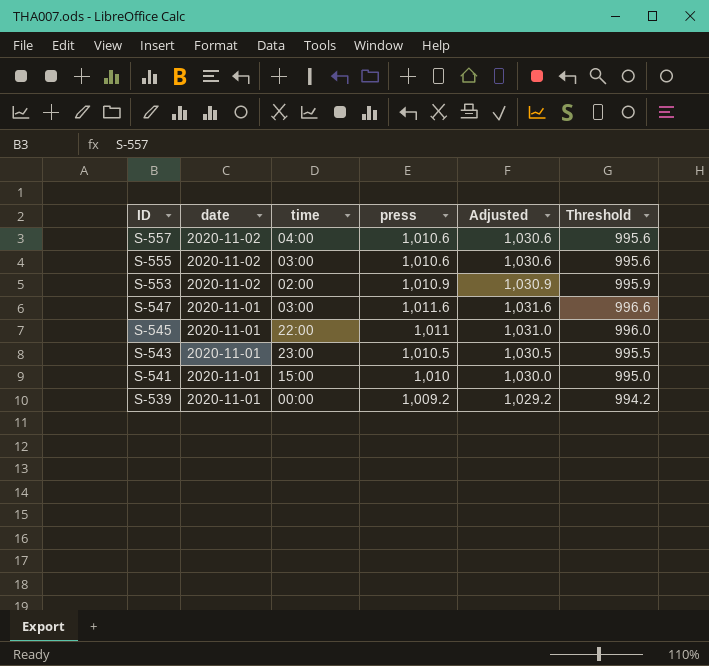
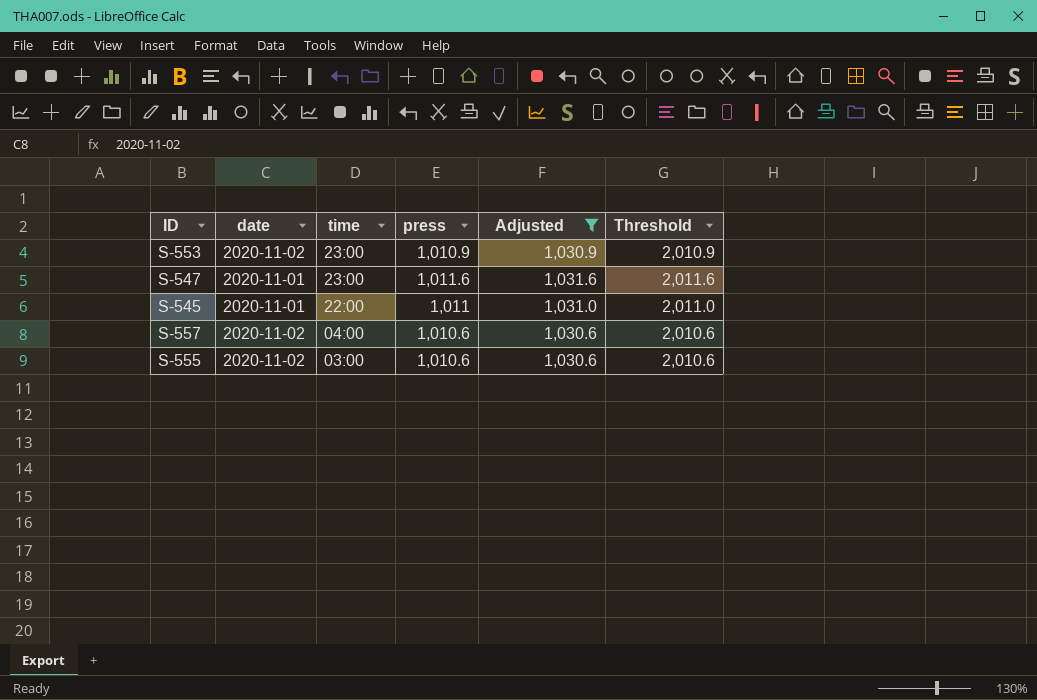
filter: none -> Adjusted >= 1,030.6
row order: ID descending -> time descending
column Threshold | formula: [press] - 15 -> [press] + 1000
S-553 | time: 02:00 -> 23:00
S-547 | time: 03:00 -> 23:00

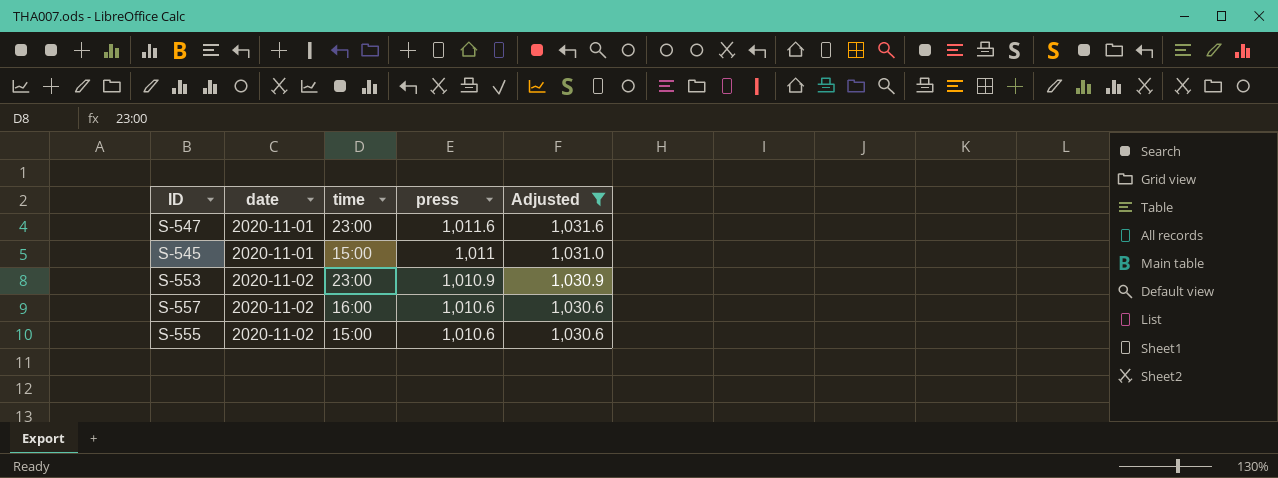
row order: time descending -> date ascending
column Threshold | formula: [press] + 1000 -> none
S-545 | time: 22:00 -> 15:00
S-557 | time: 04:00 -> 16:00
S-555 | time: 03:00 -> 15:00

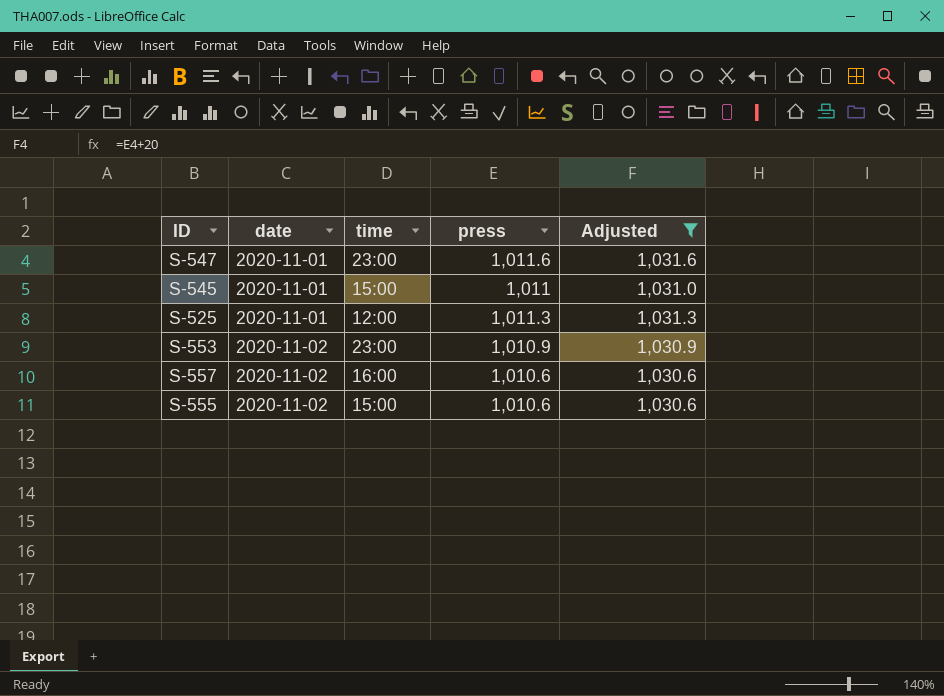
row S-525: none -> 2020-11-01 | 12:00 | 1,011.3 | 1,031.3

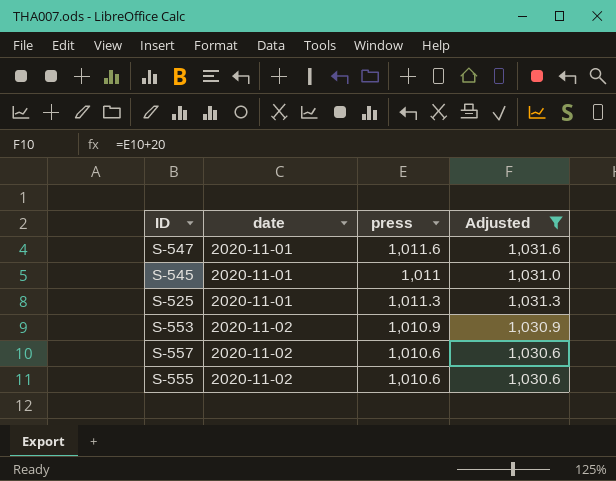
column time | position: 3 -> none

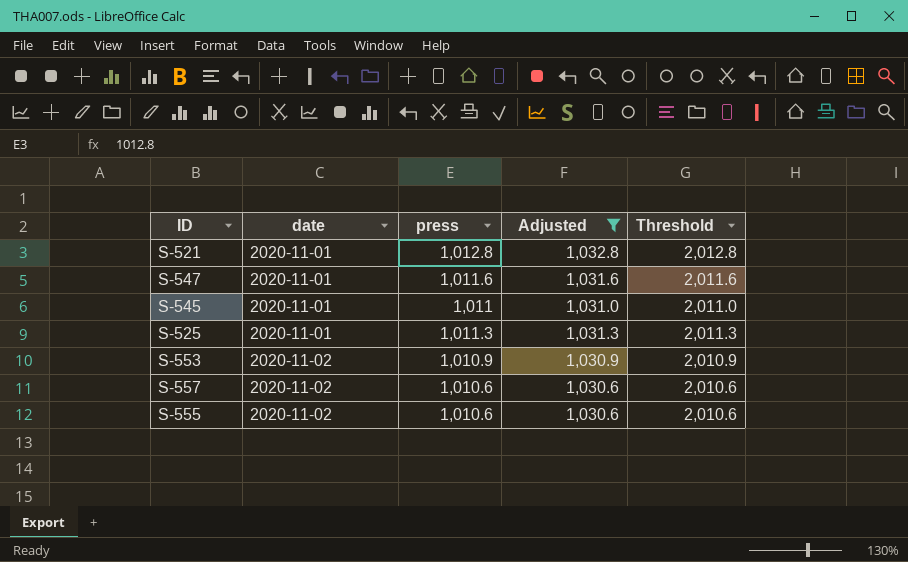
column Threshold | formula: none -> [press] + 1000
row S-521: none -> 2020-11-01 | 1,012.8 | 1,032.8 | 2,012.8

